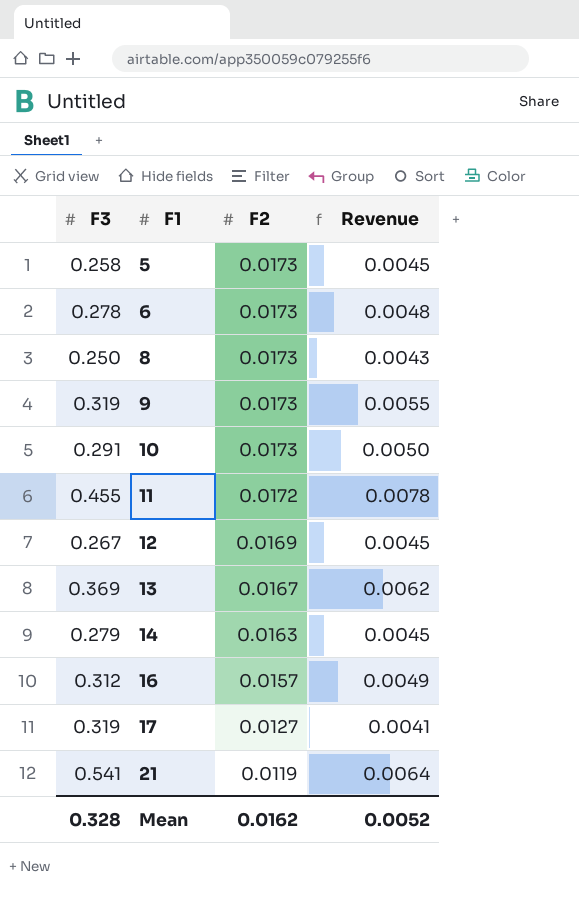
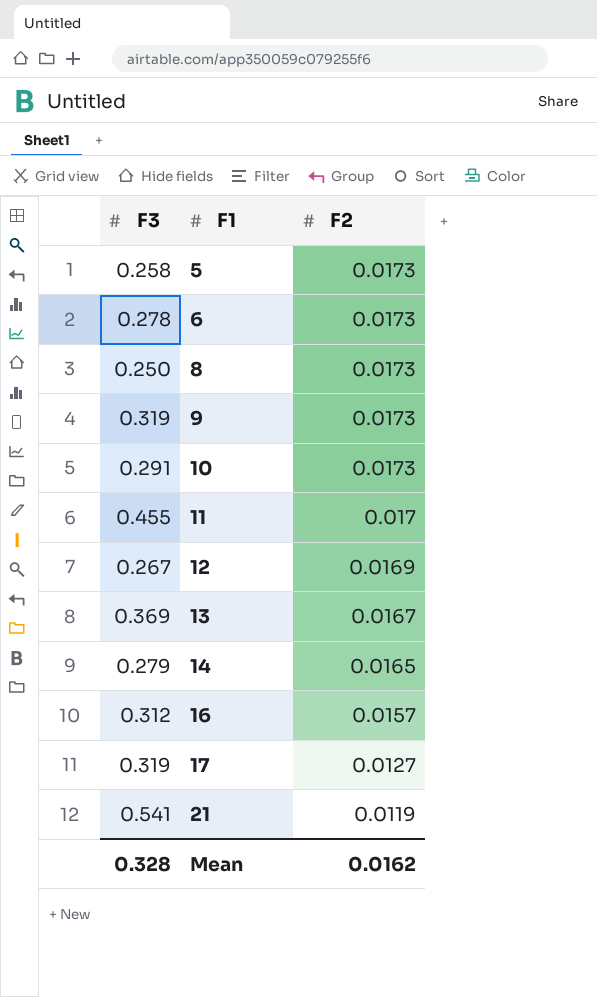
column Revenue | formula: [F3] * [F2] -> none
11 | F2: 0.0172 -> 0.017
14 | F2: 0.0163 -> 0.0165

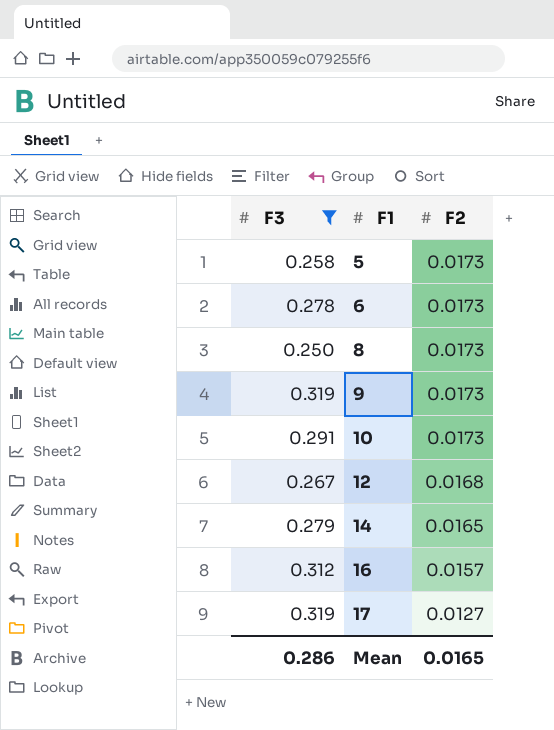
filter: none -> F3 <= 0.319
12 | F2: 0.0169 -> 0.0168
Mean | F3: 0.328 -> 0.286
Mean | F2: 0.0162 -> 0.0165

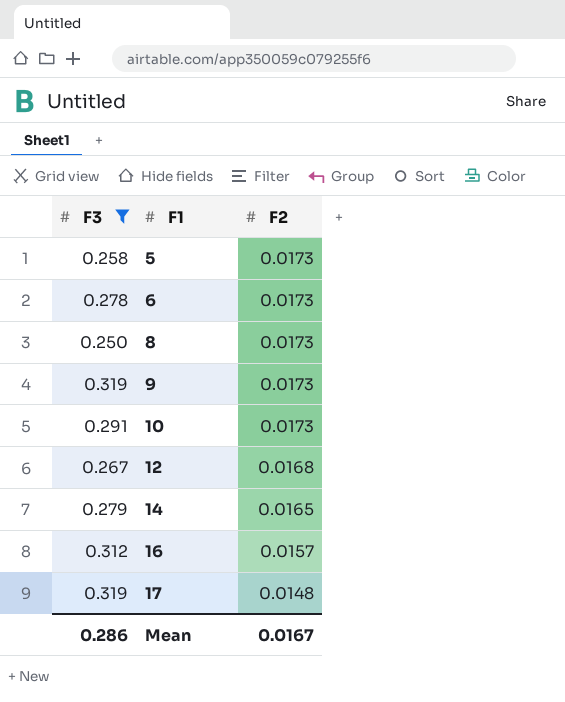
17 | F2: 0.0127 -> 0.0148
Mean | F2: 0.0165 -> 0.0167

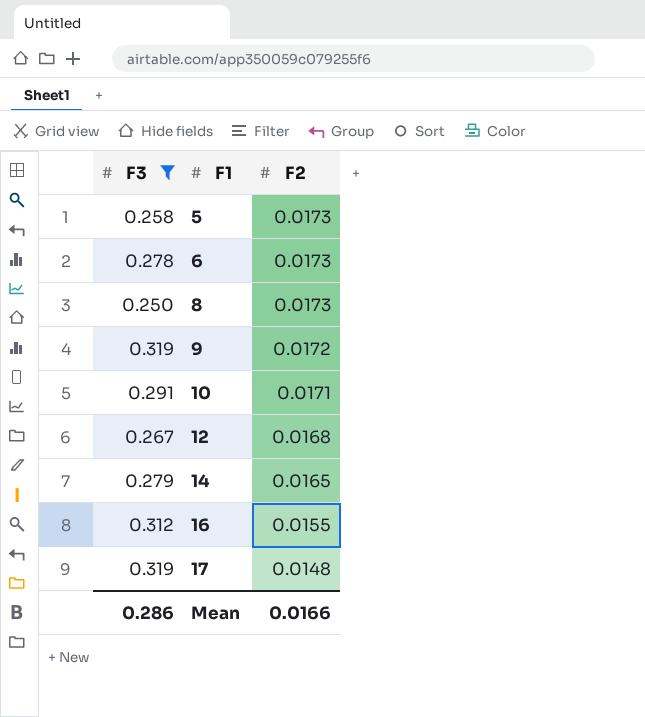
9 | F2: 0.0173 -> 0.0172
10 | F2: 0.0173 -> 0.0171
16 | F2: 0.0157 -> 0.0155
Mean | F2: 0.0167 -> 0.0166

